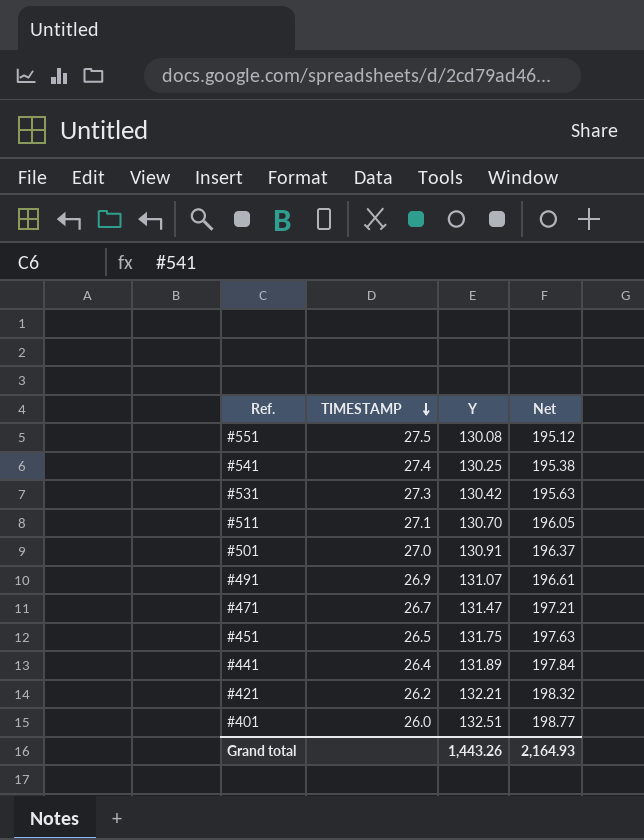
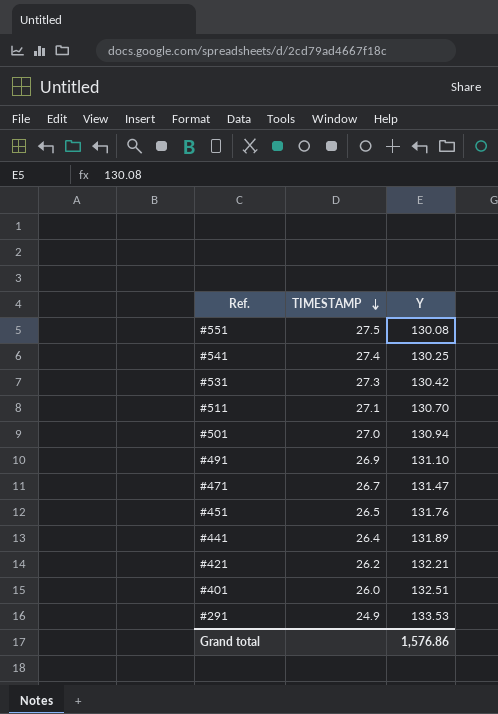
column Net | formula: [Y] * 1.5 -> none
#501 | Y: 130.91 -> 130.94
#491 | Y: 131.07 -> 131.10
#451 | Y: 131.75 -> 131.76
row #291: none -> 24.9 | 133.53
Grand total | Y: 1,443.26 -> 1,576.86

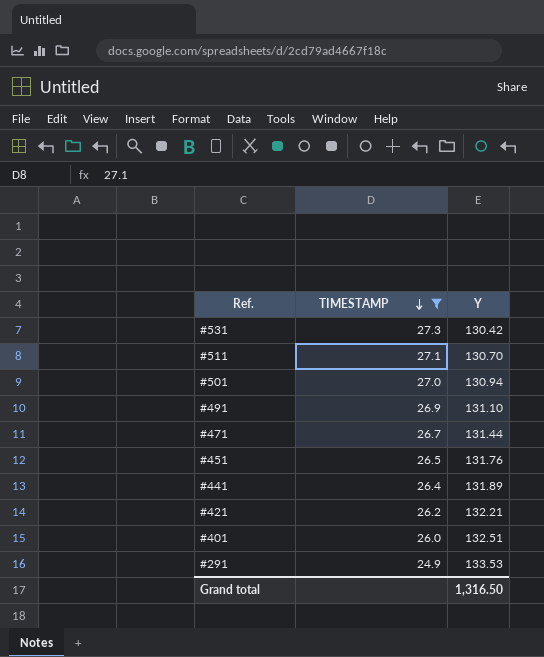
filter: none -> TIMESTAMP <= 27.3
#471 | Y: 131.47 -> 131.44
Grand total | Y: 1,576.86 -> 1,316.50

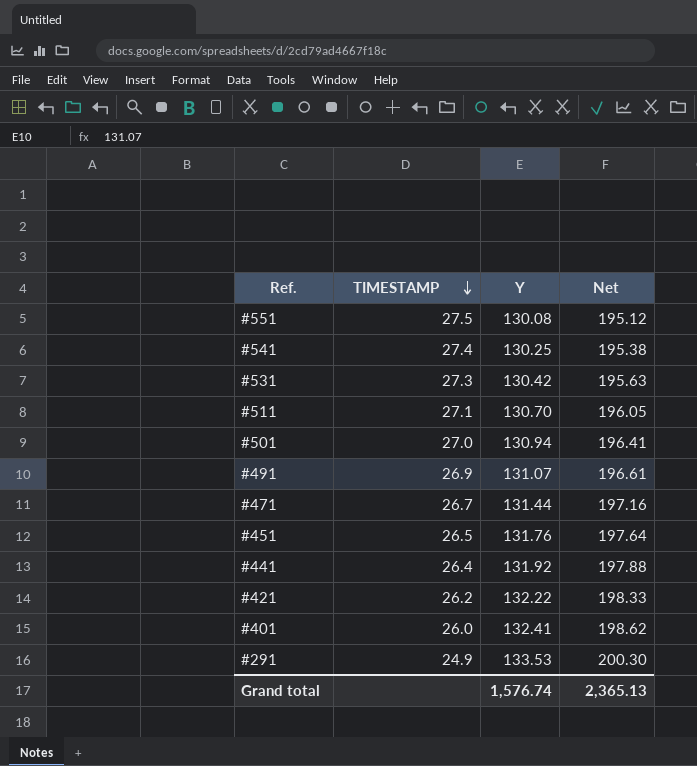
filter: TIMESTAMP <= 27.3 -> none
column Net | formula: none -> [Y] * 1.5
#491 | Y: 131.10 -> 131.07
#441 | Y: 131.89 -> 131.92
#421 | Y: 132.21 -> 132.22
#401 | Y: 132.51 -> 132.41
Grand total | Y: 1,316.50 -> 1,576.74

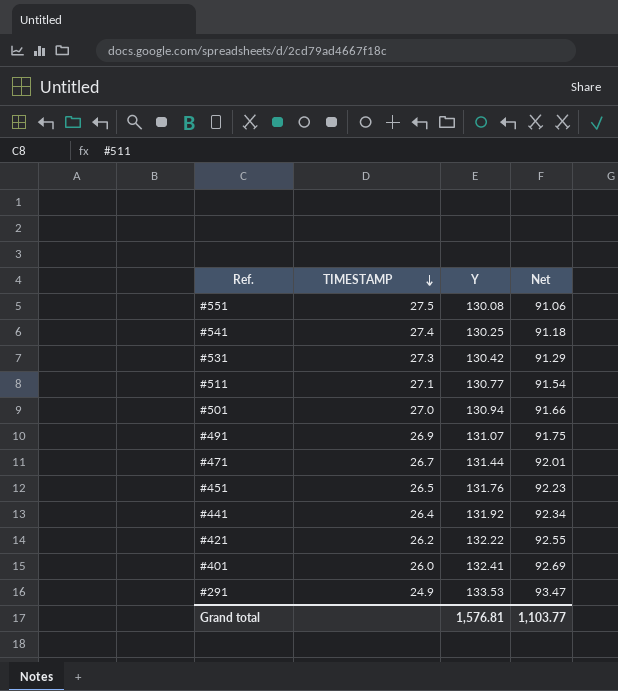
column Net | formula: [Y] * 1.5 -> [Y] * 0.7
#511 | Y: 130.70 -> 130.77
Grand total | Y: 1,576.74 -> 1,576.81
Grand total | Net: 2,365.13 -> 1,103.77

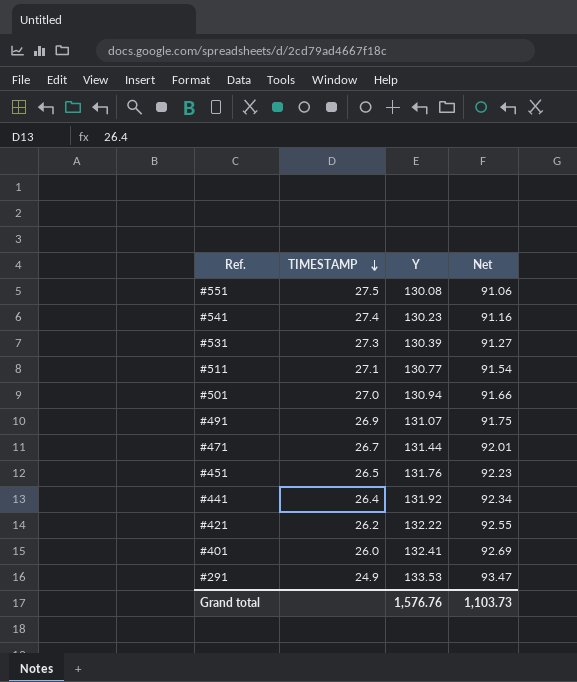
#541 | Y: 130.25 -> 130.23
#541 | Net: 91.18 -> 91.16
#531 | Y: 130.42 -> 130.39
#531 | Net: 91.29 -> 91.27
Grand total | Y: 1,576.81 -> 1,576.76
Grand total | Net: 1,103.77 -> 1,103.73

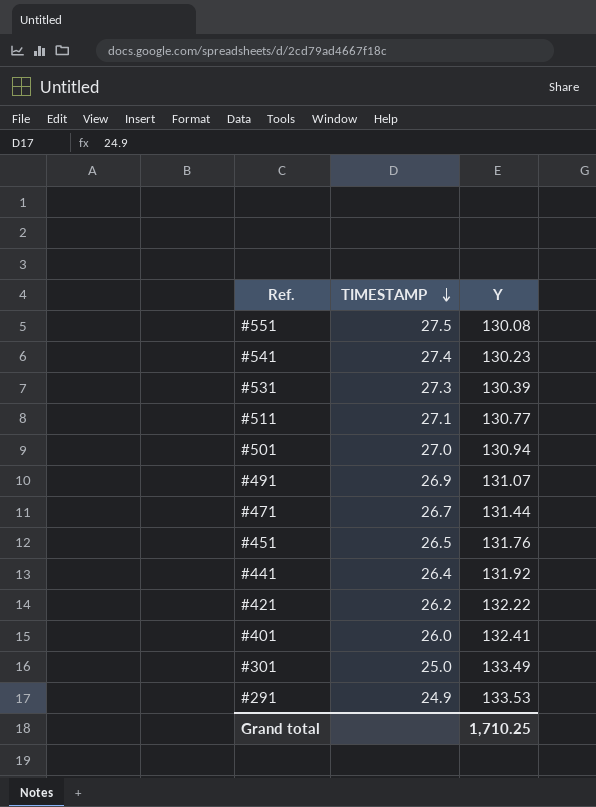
column Net | formula: [Y] * 0.7 -> none
row #301: none -> 25.0 | 133.49
Grand total | Y: 1,576.76 -> 1,710.25

